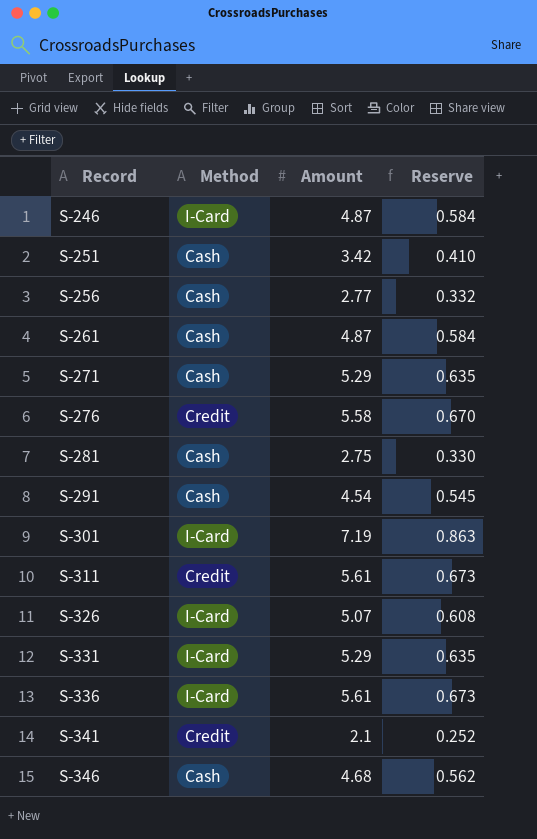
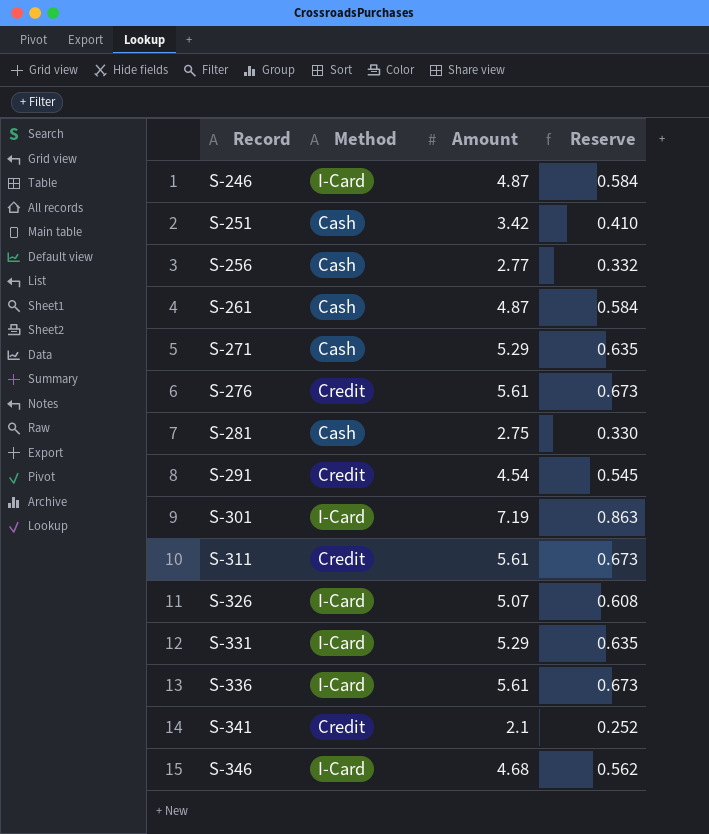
S-276 | Amount: 5.58 -> 5.61
S-276 | Reserve: 0.670 -> 0.673
S-291 | Method: Cash -> Credit
S-346 | Method: Cash -> I-Card

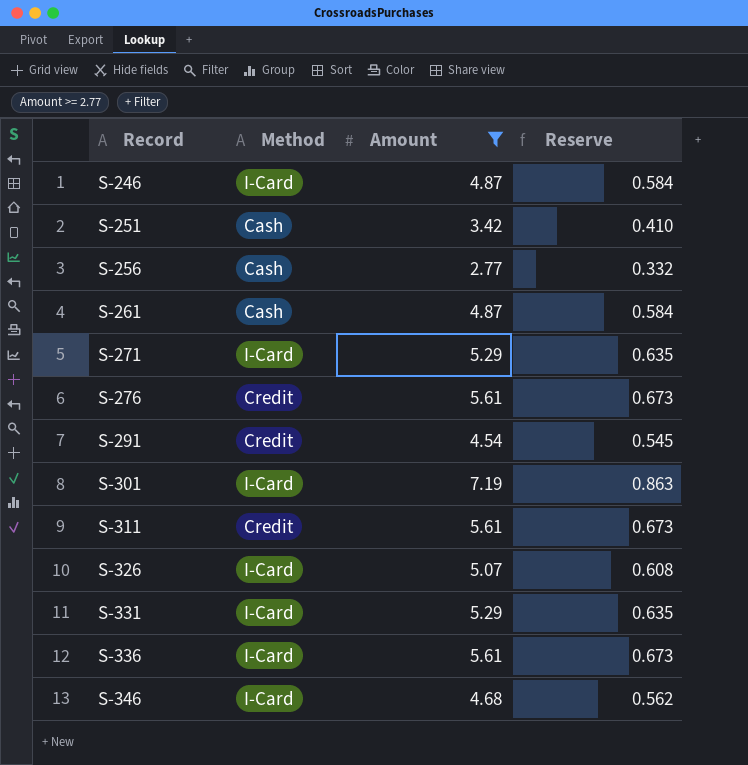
filter: none -> Amount >= 2.77
S-271 | Method: Cash -> I-Card

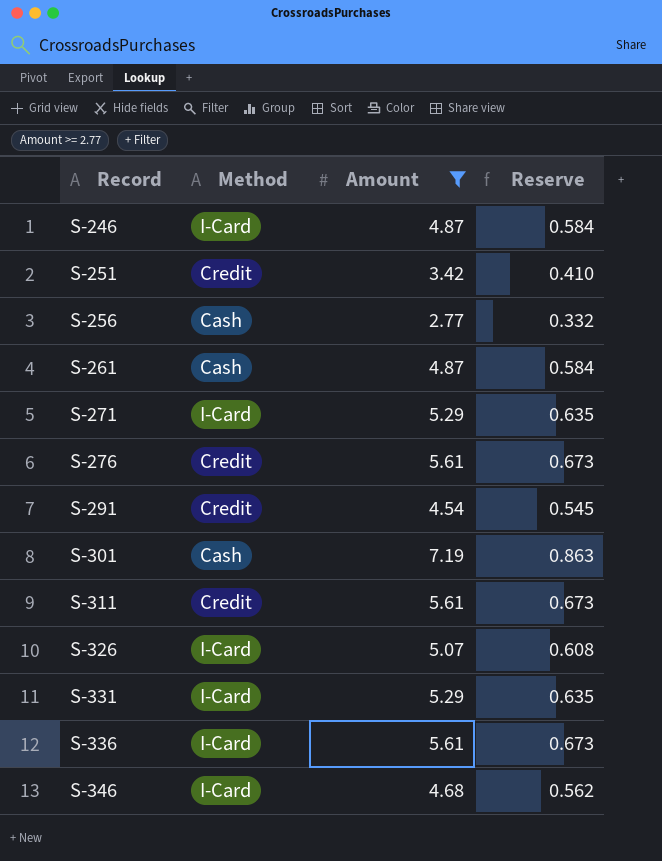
S-251 | Method: Cash -> Credit
S-301 | Method: I-Card -> Cash

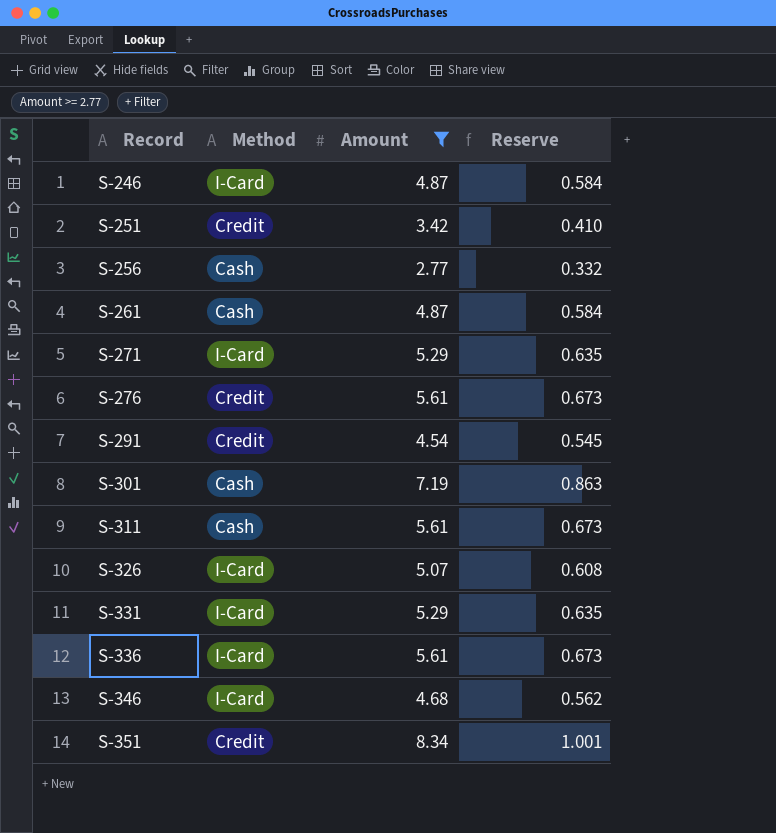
S-311 | Method: Credit -> Cash
row S-351: none -> Credit | 8.34 | 1.001

